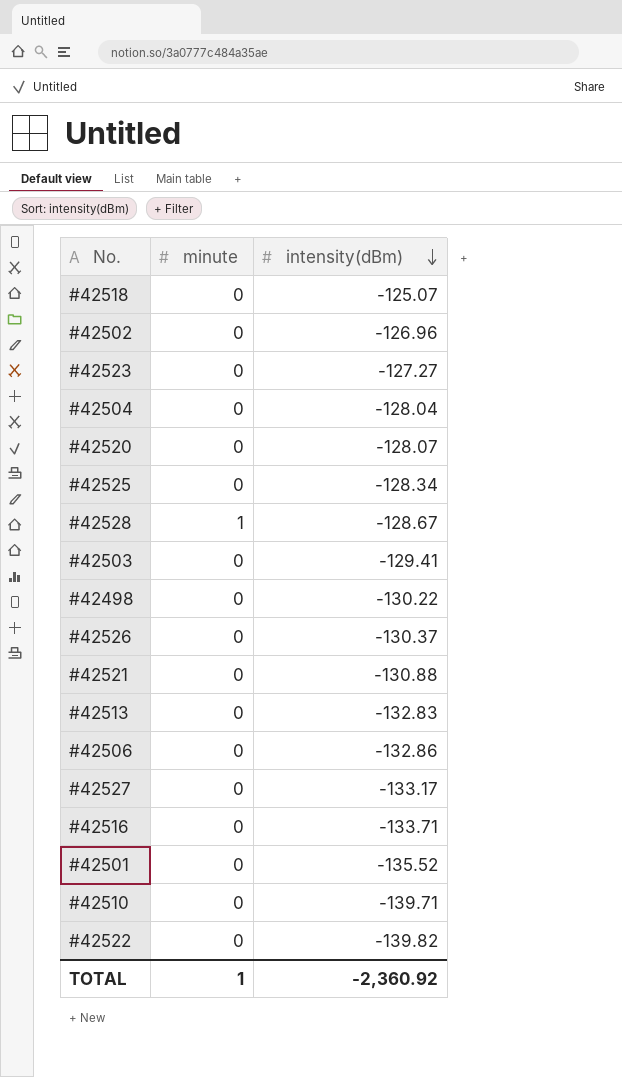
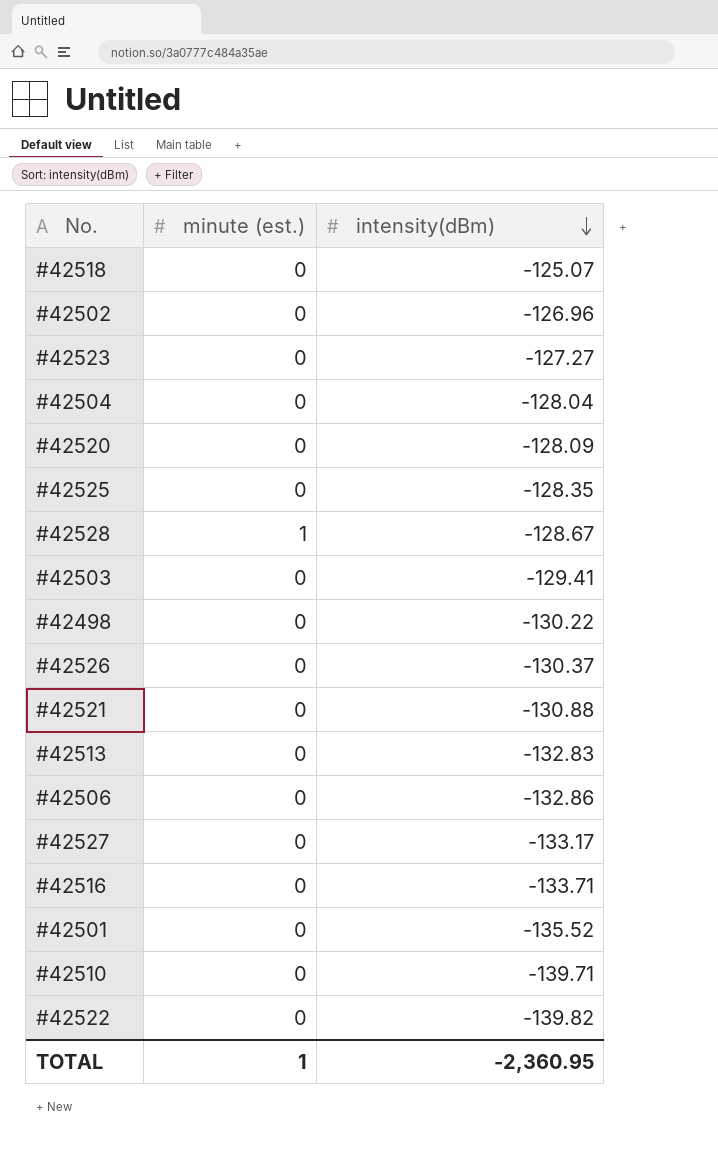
column name: minute -> minute (est.)
#42520 | intensity(dBm): -128.07 -> -128.09
#42525 | intensity(dBm): -128.34 -> -128.35
TOTAL | intensity(dBm): -2,360.92 -> -2,360.95

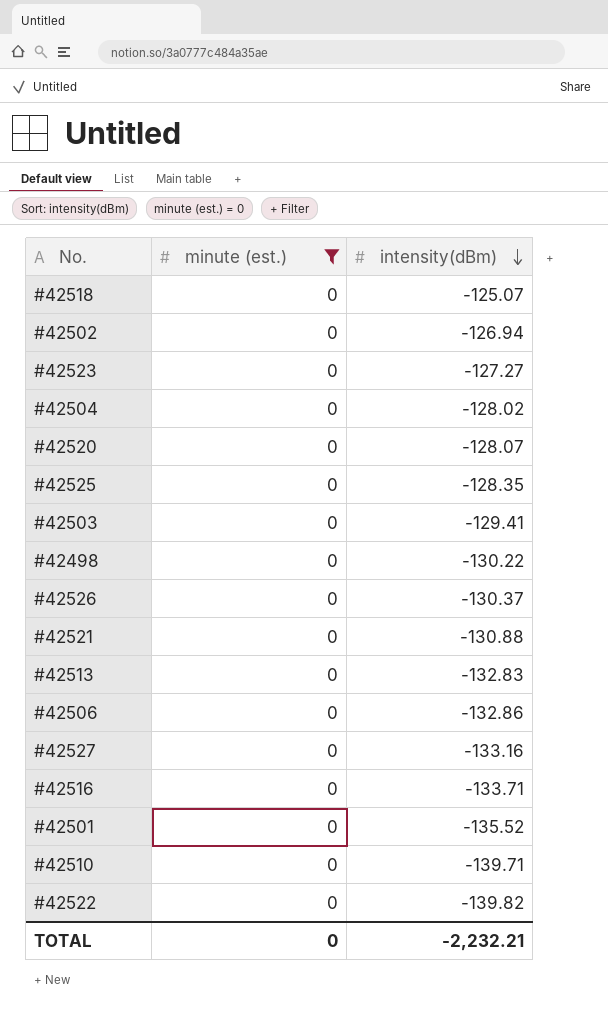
filter: none -> minute (est.) = 0
#42502 | intensity(dBm): -126.96 -> -126.94
#42504 | intensity(dBm): -128.04 -> -128.02
#42520 | intensity(dBm): -128.09 -> -128.07
#42527 | intensity(dBm): -133.17 -> -133.16
TOTAL | minute (est.): 1 -> 0
TOTAL | intensity(dBm): -2,360.95 -> -2,232.21

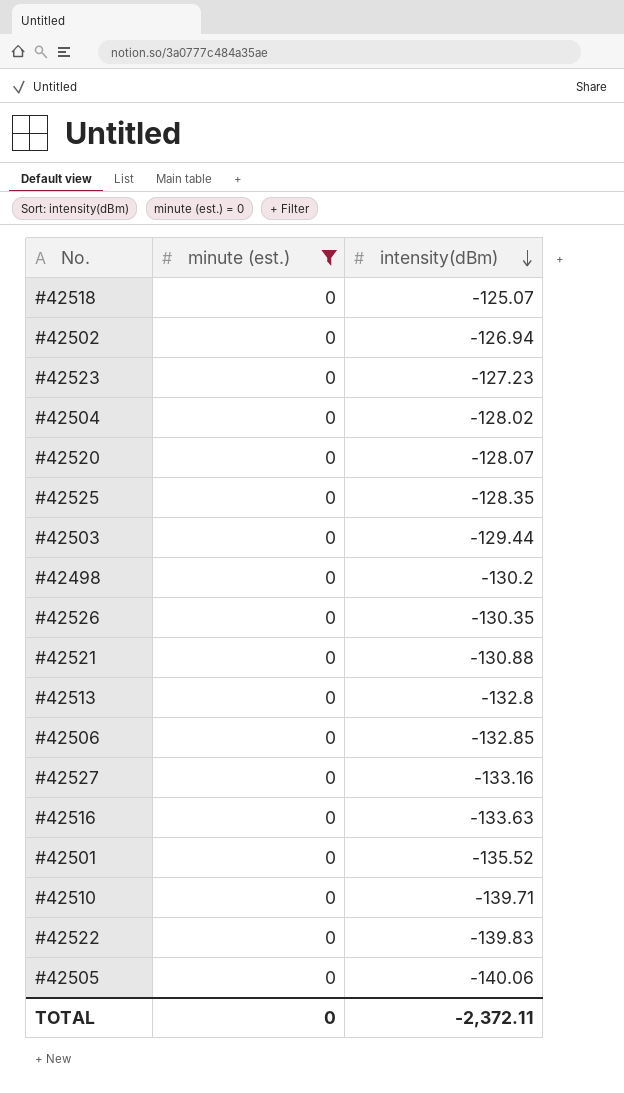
#42523 | intensity(dBm): -127.27 -> -127.23
#42503 | intensity(dBm): -129.41 -> -129.44
#42498 | intensity(dBm): -130.22 -> -130.2
#42526 | intensity(dBm): -130.37 -> -130.35
#42513 | intensity(dBm): -132.83 -> -132.8
#42506 | intensity(dBm): -132.86 -> -132.85
#42516 | intensity(dBm): -133.71 -> -133.63
#42522 | intensity(dBm): -139.82 -> -139.83
row #42505: none -> 0 | -140.06
TOTAL | intensity(dBm): -2,232.21 -> -2,372.11

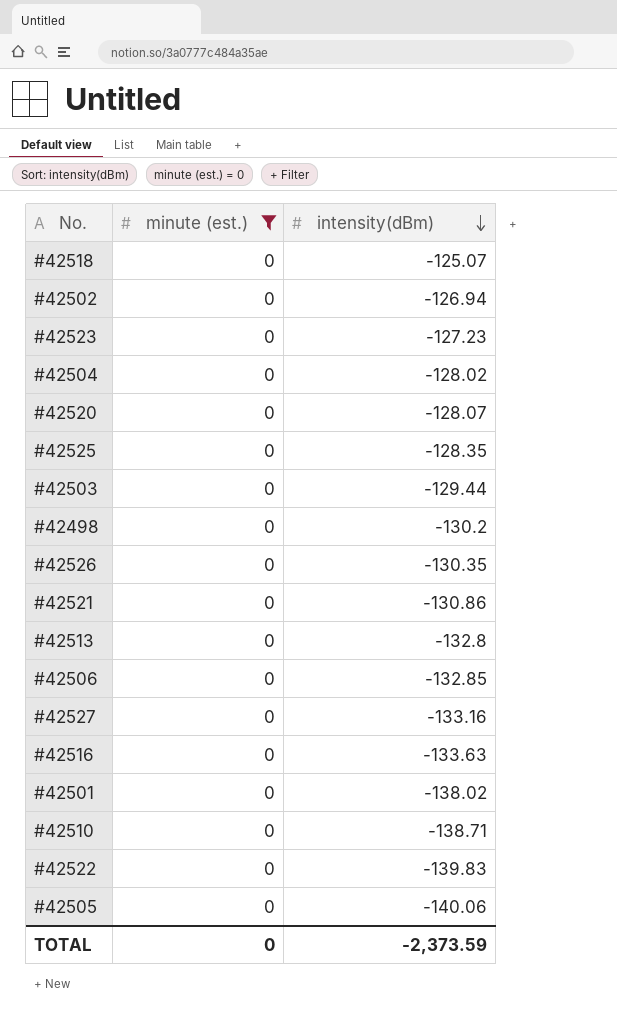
#42521 | intensity(dBm): -130.88 -> -130.86
#42501 | intensity(dBm): -135.52 -> -138.02
#42510 | intensity(dBm): -139.71 -> -138.71
TOTAL | intensity(dBm): -2,372.11 -> -2,373.59

